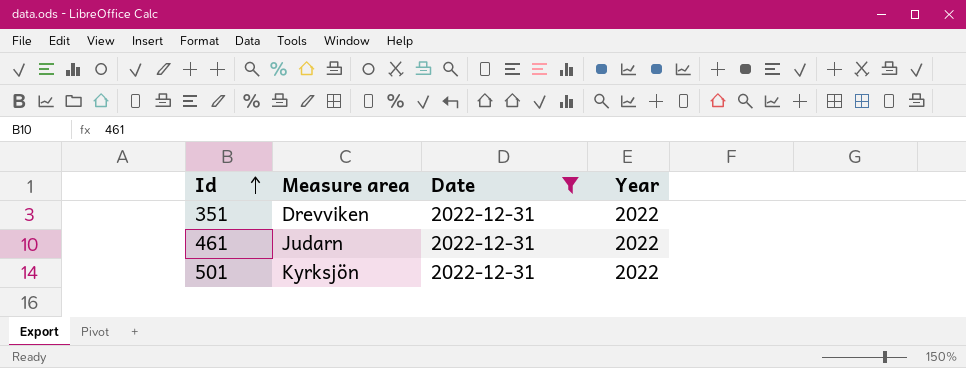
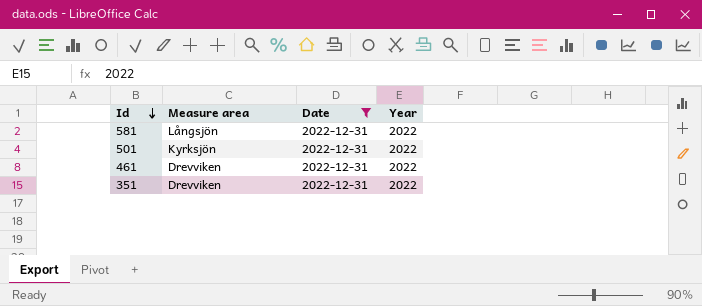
row order: Id ascending -> Id descending
row 581: none -> Långsjön | 2022-12-31 | 2022
461 | Measure area: Judarn -> Drevviken

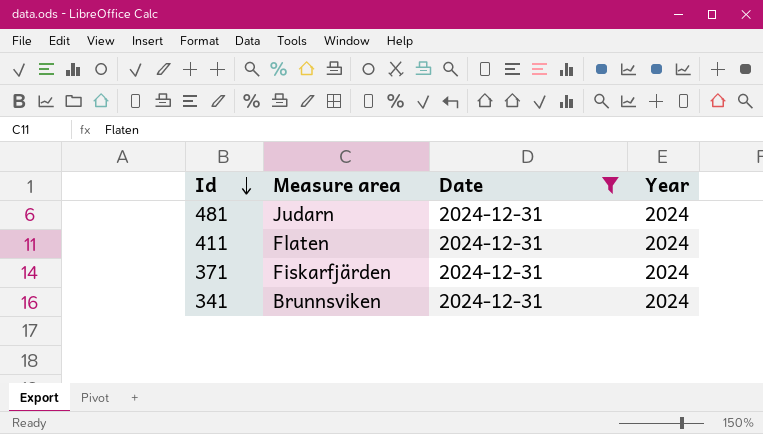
filter: Date = 2022-12-31 -> Date = 2024-12-31

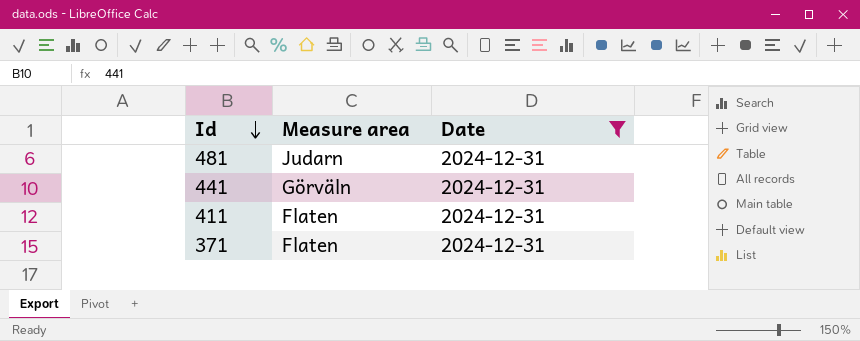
column Year | position: 4 -> none
row 341: Brunnsviken | 2024-12-31 | 2024 -> none
row 441: none -> Görväln | 2024-12-31
371 | Measure area: Fiskarfjärden -> Flaten

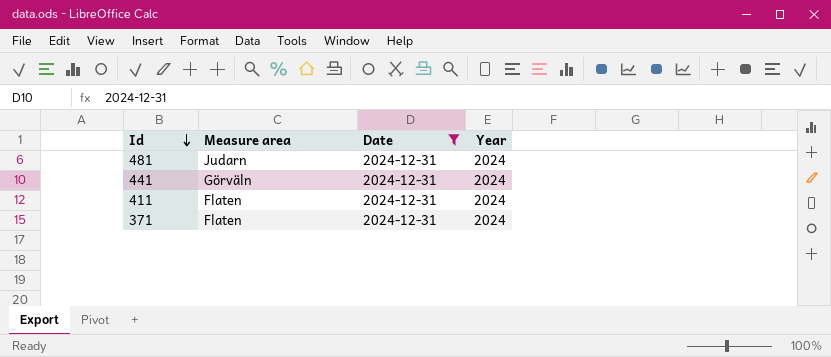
column Year | position: none -> 4

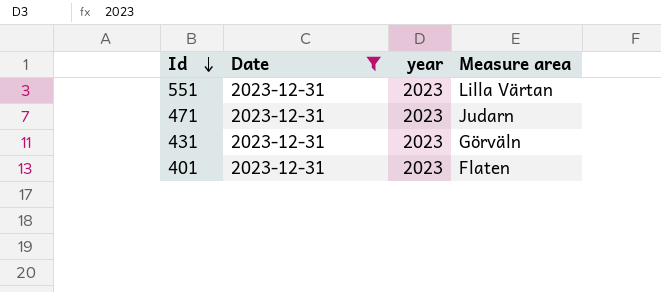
filter: Date = 2024-12-31 -> Date = 2023-12-31
column name: Year -> year
column Measure area | position: 2 -> 4

